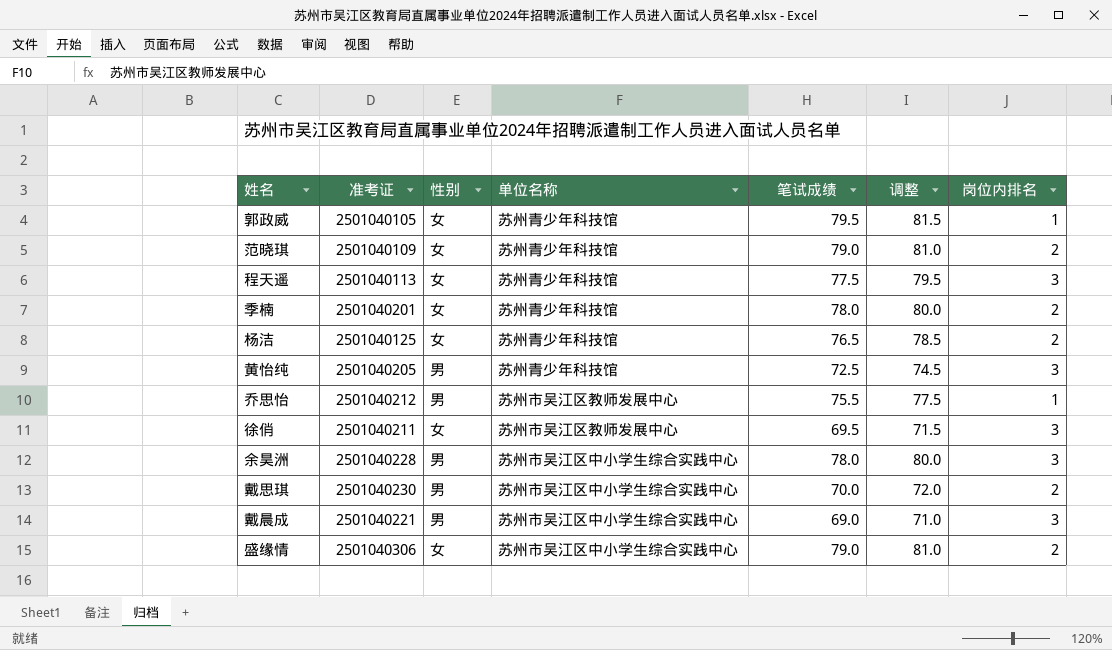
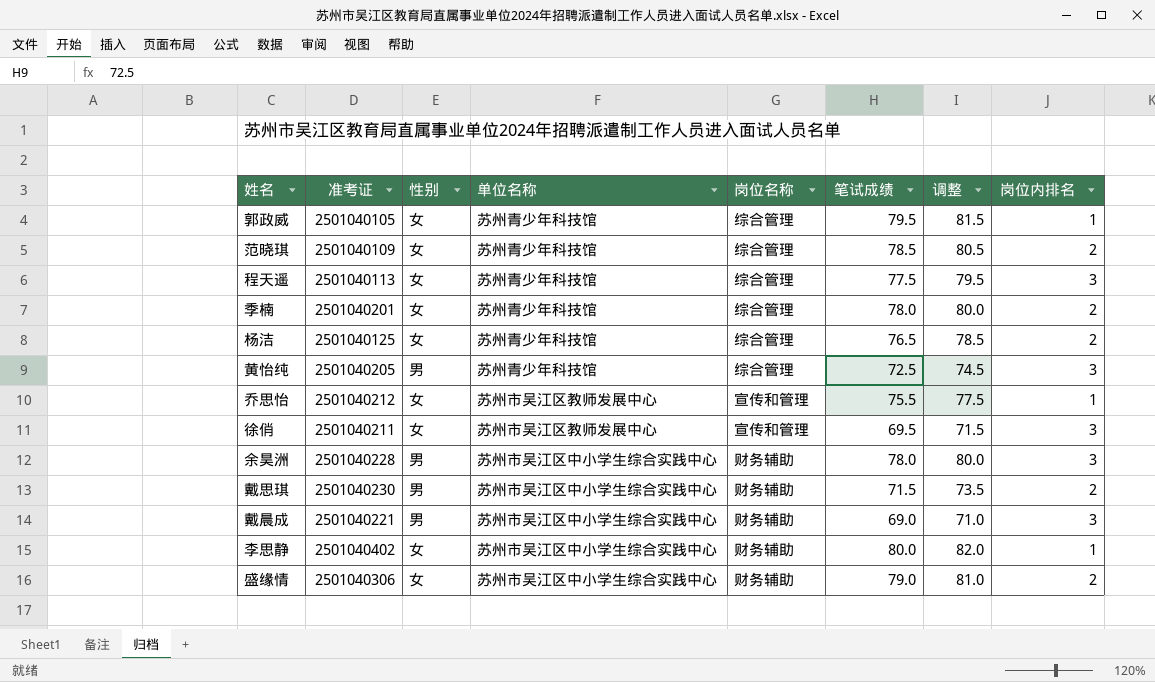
column 岗位名称 | position: none -> 5
范晓琪 | 笔试成绩: 79.0 -> 78.5
范晓琪 | 调整: 81.0 -> 80.5
乔思怡 | 性别: 男 -> 女
戴思琪 | 笔试成绩: 70.0 -> 71.5
戴思琪 | 调整: 72.0 -> 73.5
row 李思静: none -> 2501040402 | 女 | 苏州市吴江区中小学生综合实践中心 | 财务辅助 | 80.0 | 82.0 | 1

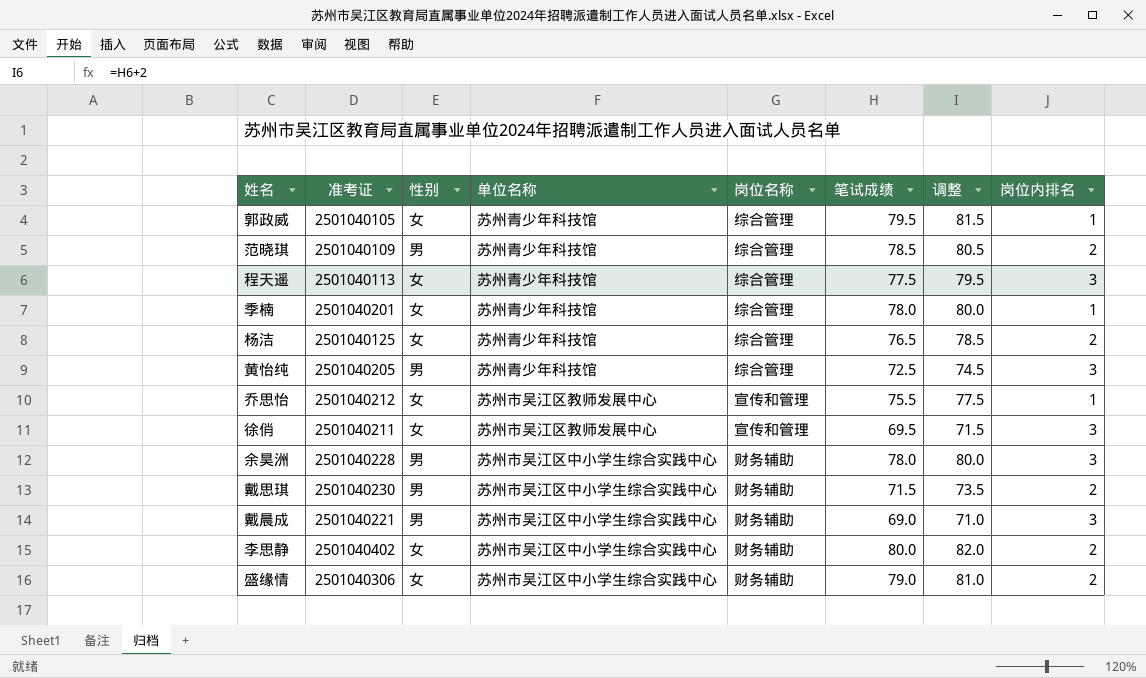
范晓琪 | 性别: 女 -> 男
季楠 | 岗位内排名: 2 -> 1
李思静 | 岗位内排名: 1 -> 2

